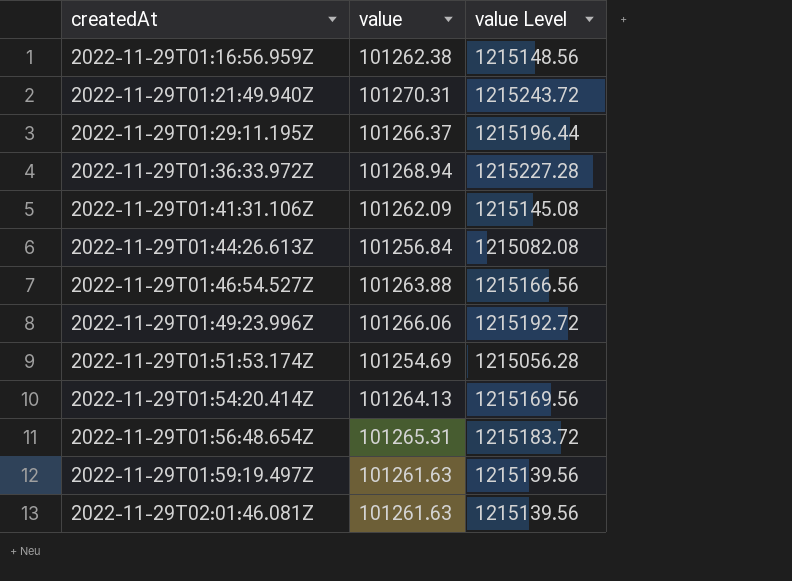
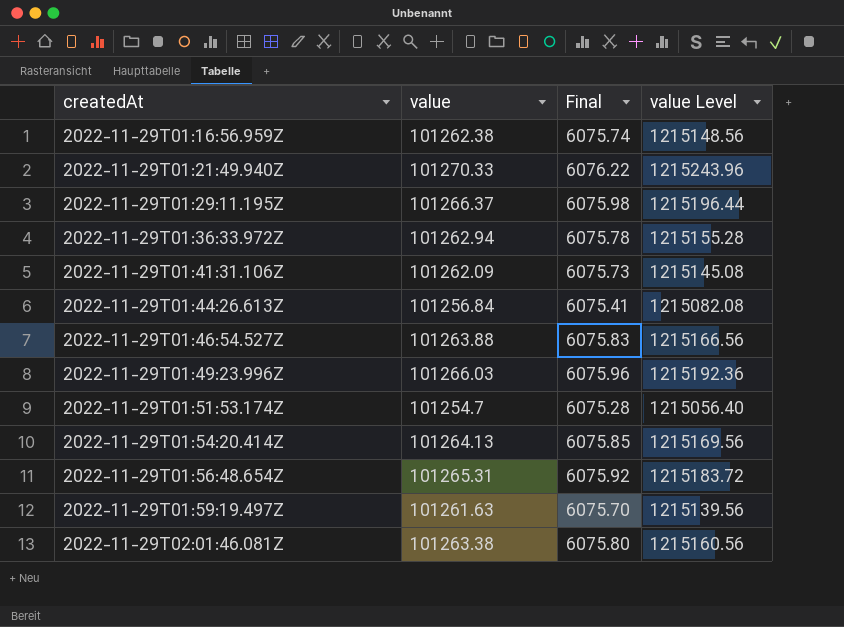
column Final | formula: none -> [value] * 0.06
2022-11-29T01:21:49.940Z | value: 101270.31 -> 101270.33
2022-11-29T01:21:49.940Z | value Level: 1215243.72 -> 1215243.96
2022-11-29T01:36:33.972Z | value: 101268.94 -> 101262.94
2022-11-29T01:36:33.972Z | value Level: 1215227.28 -> 1215155.28
2022-11-29T01:49:23.996Z | value: 101266.06 -> 101266.03
2022-11-29T01:49:23.996Z | value Level: 1215192.72 -> 1215192.36
2022-11-29T01:51:53.174Z | value: 101254.69 -> 101254.7
2022-11-29T01:51:53.174Z | value Level: 1215056.28 -> 1215056.40
2022-11-29T02:01:46.081Z | value: 101261.63 -> 101263.38
2022-11-29T02:01:46.081Z | value Level: 1215139.56 -> 1215160.56

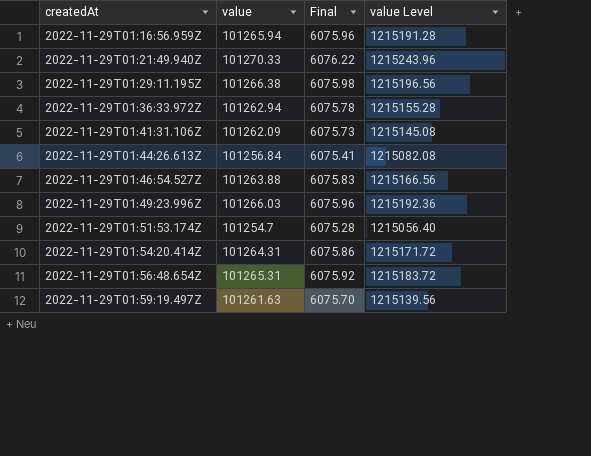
row 2022-11-29T02:01:46.081Z: 101263.38 | 6075.80 | 1215160.56 -> none
2022-11-29T01:16:56.959Z | value: 101262.38 -> 101265.94
2022-11-29T01:16:56.959Z | Final: 6075.74 -> 6075.96
2022-11-29T01:16:56.959Z | value Level: 1215148.56 -> 1215191.28
2022-11-29T01:29:11.195Z | value: 101266.37 -> 101266.38
2022-11-29T01:29:11.195Z | value Level: 1215196.44 -> 1215196.56
2022-11-29T01:54:20.414Z | value: 101264.13 -> 101264.31
2022-11-29T01:54:20.414Z | Final: 6075.85 -> 6075.86
2022-11-29T01:54:20.414Z | value Level: 1215169.56 -> 1215171.72

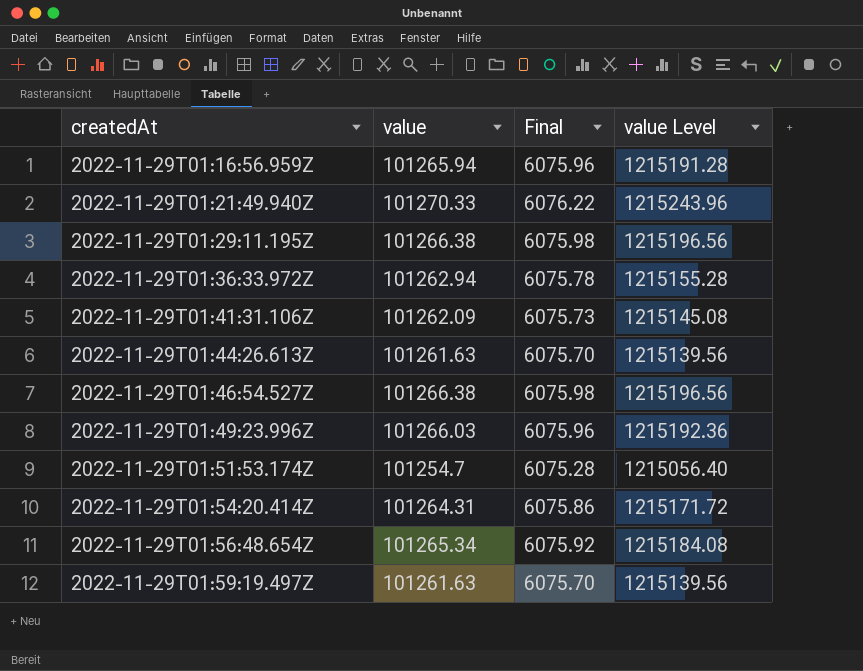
2022-11-29T01:44:26.613Z | value: 101256.84 -> 101261.63
2022-11-29T01:44:26.613Z | Final: 6075.41 -> 6075.70
2022-11-29T01:44:26.613Z | value Level: 1215082.08 -> 1215139.56
2022-11-29T01:46:54.527Z | value: 101263.88 -> 101266.38
2022-11-29T01:46:54.527Z | Final: 6075.83 -> 6075.98
2022-11-29T01:46:54.527Z | value Level: 1215166.56 -> 1215196.56
2022-11-29T01:56:48.654Z | value: 101265.31 -> 101265.34
2022-11-29T01:56:48.654Z | value Level: 1215183.72 -> 1215184.08

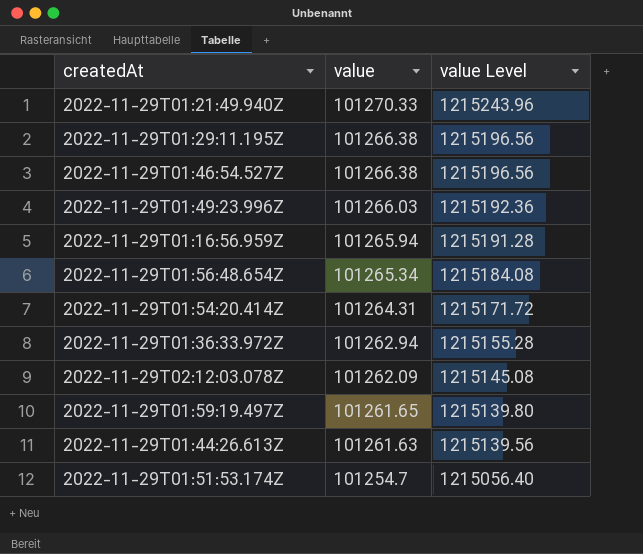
row order: createdAt ascending -> value descending
column Final | formula: [value] * 0.06 -> none
row 2022-11-29T01:41:31.106Z: 101262.09 | 6075.73 | 1215145.08 -> none
row 2022-11-29T02:12:03.078Z: none -> 101262.09 | 1215145.08
2022-11-29T01:59:19.497Z | value: 101261.63 -> 101261.65
2022-11-29T01:59:19.497Z | value Level: 1215139.56 -> 1215139.80

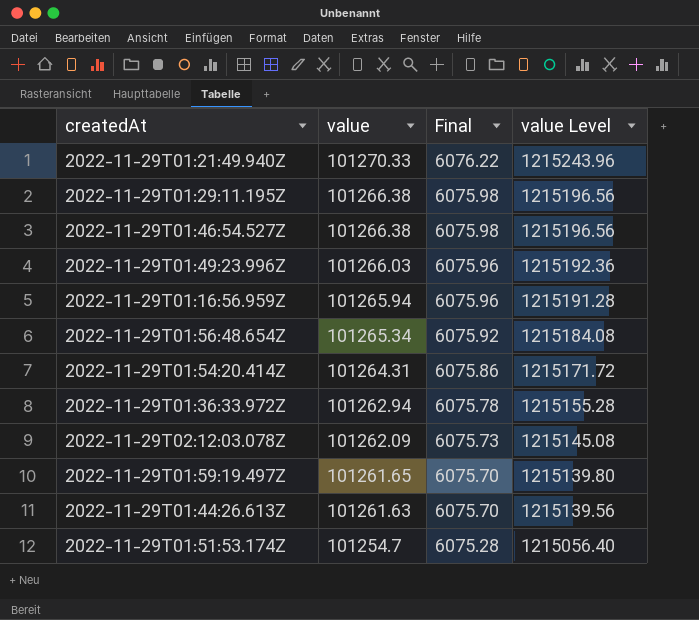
column Final | formula: none -> [value] * 0.06

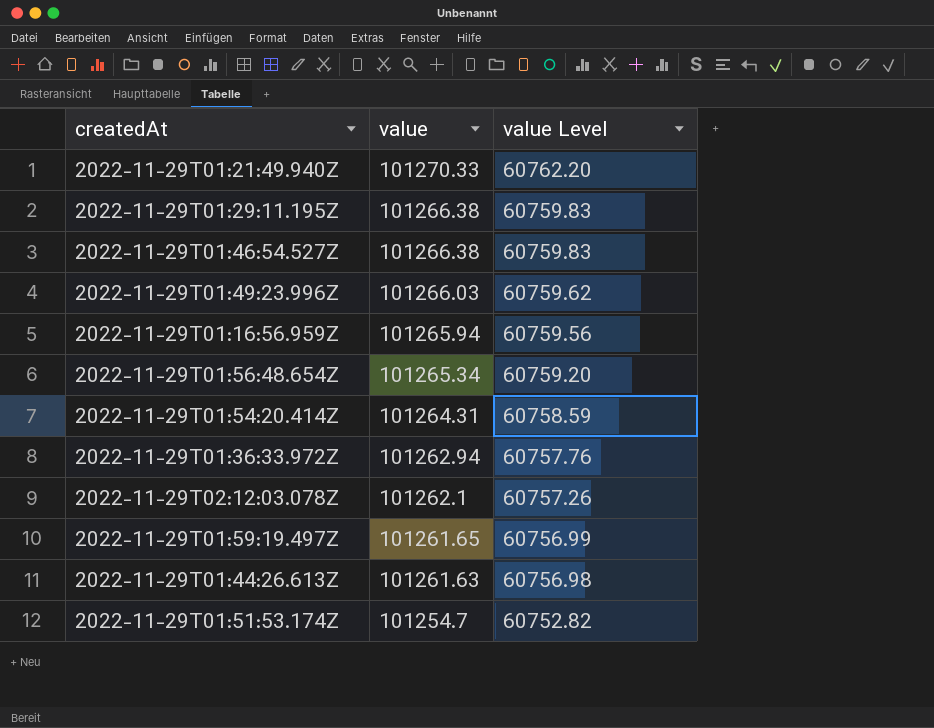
column Final | formula: [value] * 0.06 -> none
column value Level | formula: [value] * 12 -> [value] * 0.6
2022-11-29T02:12:03.078Z | value: 101262.09 -> 101262.1

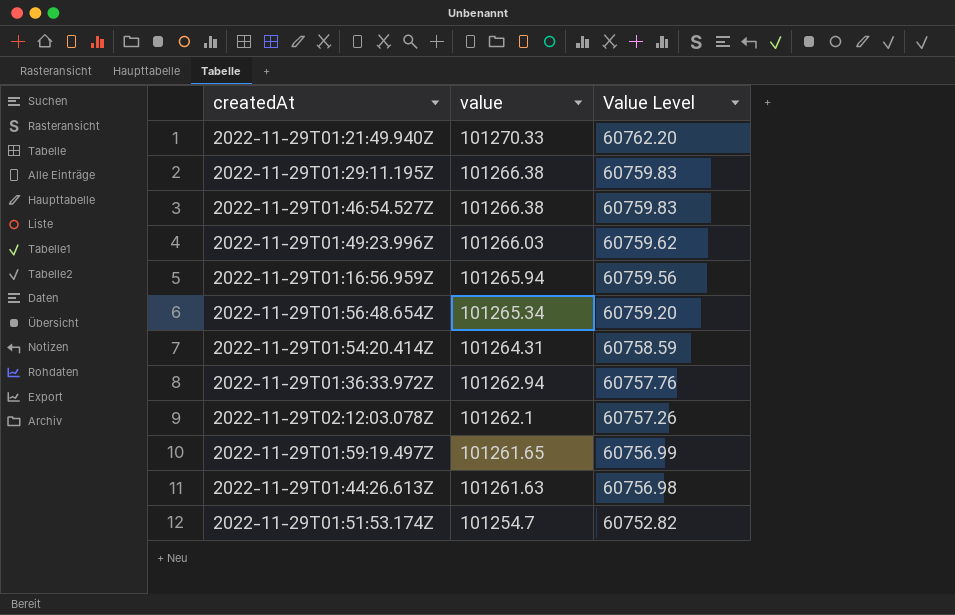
column name: value Level -> Value Level

